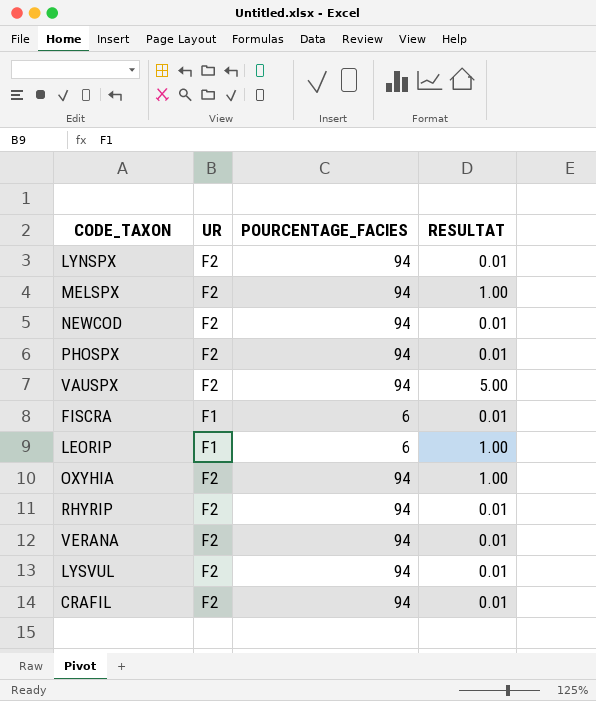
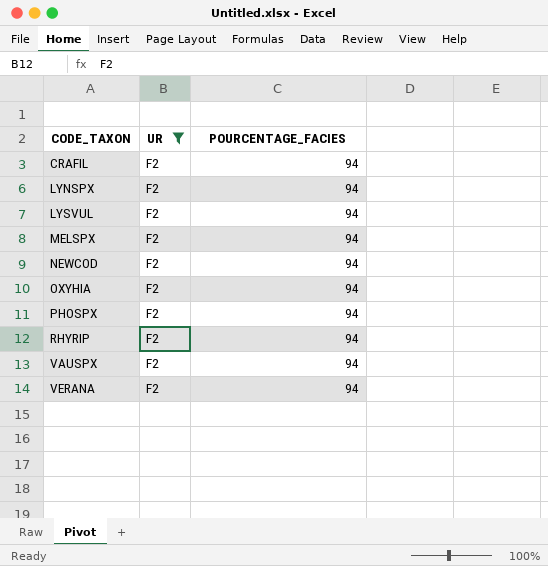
filter: none -> UR = F2
row order: none -> CODE_TAXON ascending
column RESULTAT | position: 4 -> none

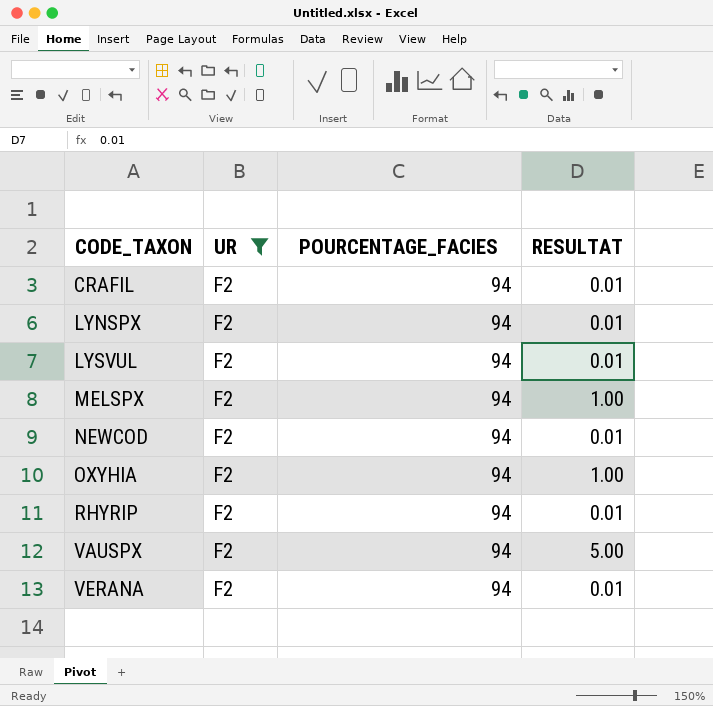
column RESULTAT | position: none -> 4
row PHOSPX: F2 | 94 -> none

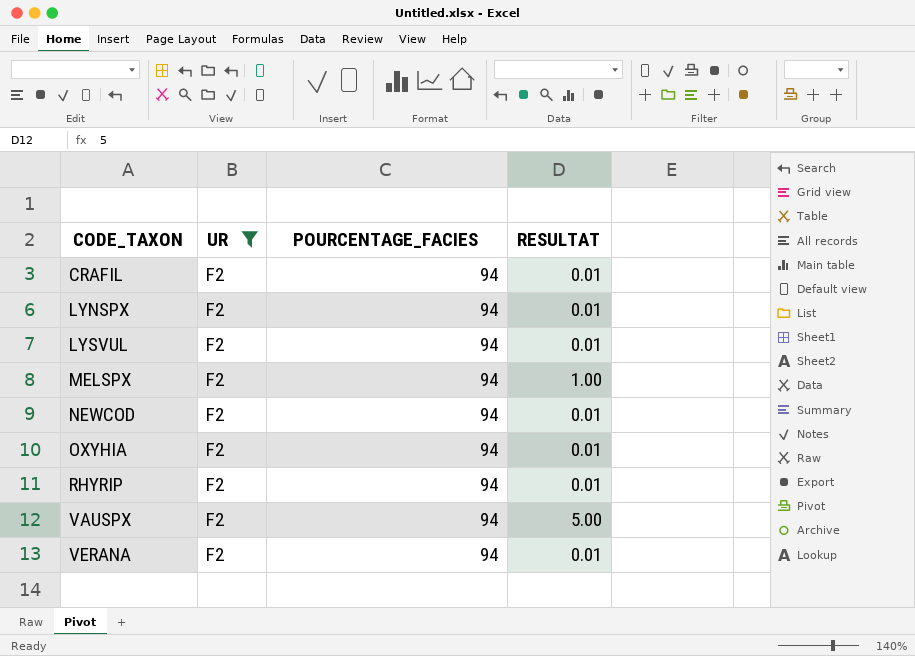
OXYHIA | RESULTAT: 1.00 -> 0.01

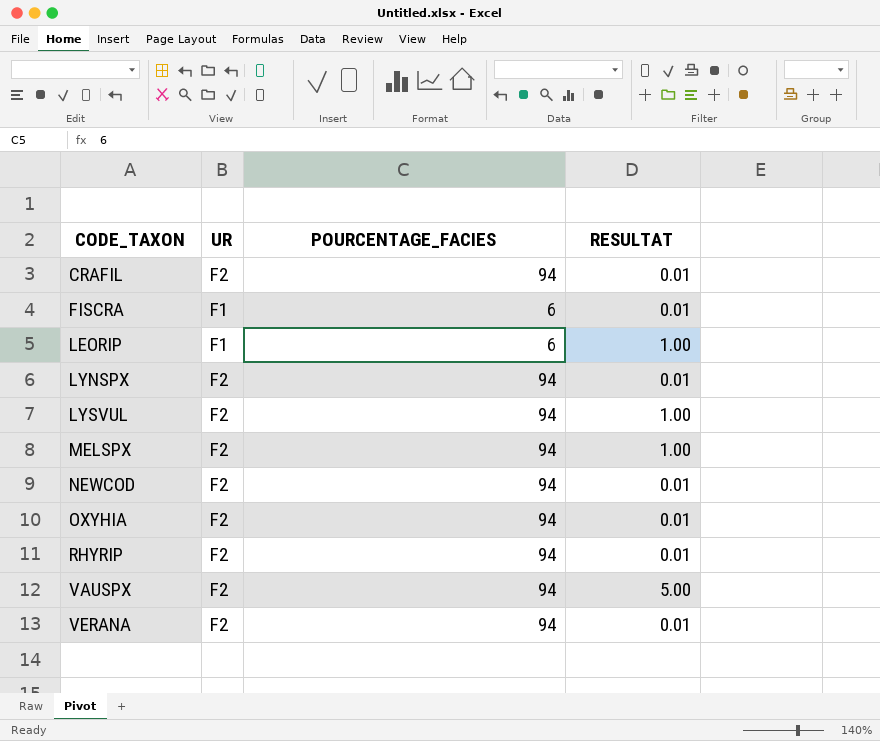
filter: UR = F2 -> none
LYSVUL | RESULTAT: 0.01 -> 1.00

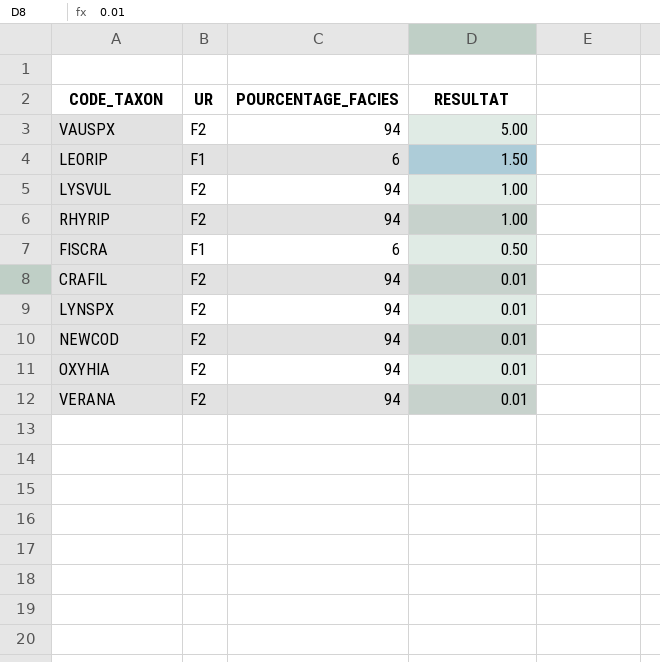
row order: CODE_TAXON ascending -> RESULTAT descending
row MELSPX: F2 | 94 | 1.00 -> none
LEORIP | RESULTAT: 1.00 -> 1.50
RHYRIP | RESULTAT: 0.01 -> 1.00
FISCRA | RESULTAT: 0.01 -> 0.50

